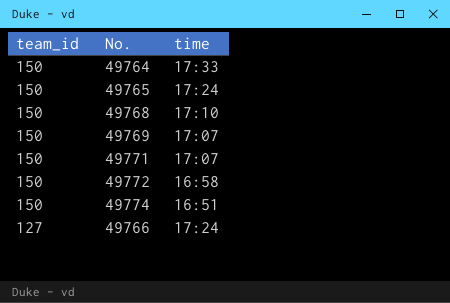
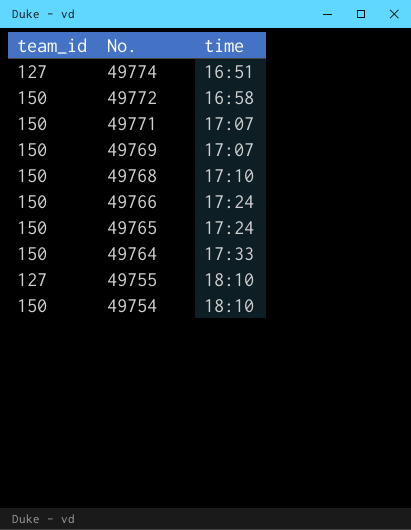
row order: team_id descending -> No. descending
49774 | team_id: 150 -> 127
49766 | team_id: 127 -> 150
row 49755: none -> 127 | 18:10
row 49754: none -> 150 | 18:10

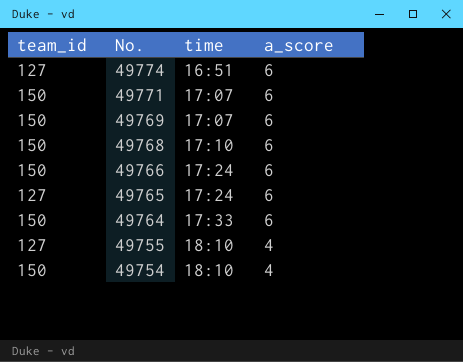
column a_score | position: none -> 4
row 49772: 150 | 16:58 -> none
49765 | team_id: 150 -> 127

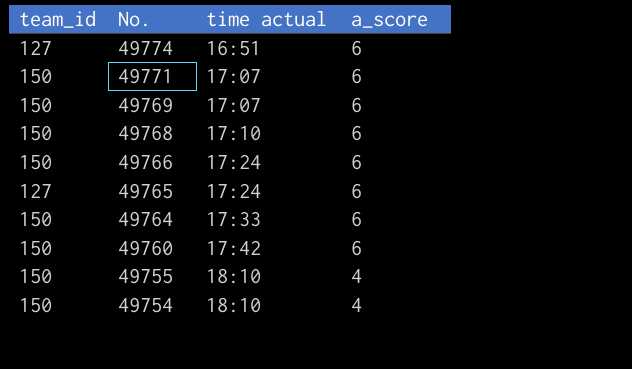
column name: time -> time actual
row 49760: none -> 150 | 17:42 | 6
49755 | team_id: 127 -> 150

